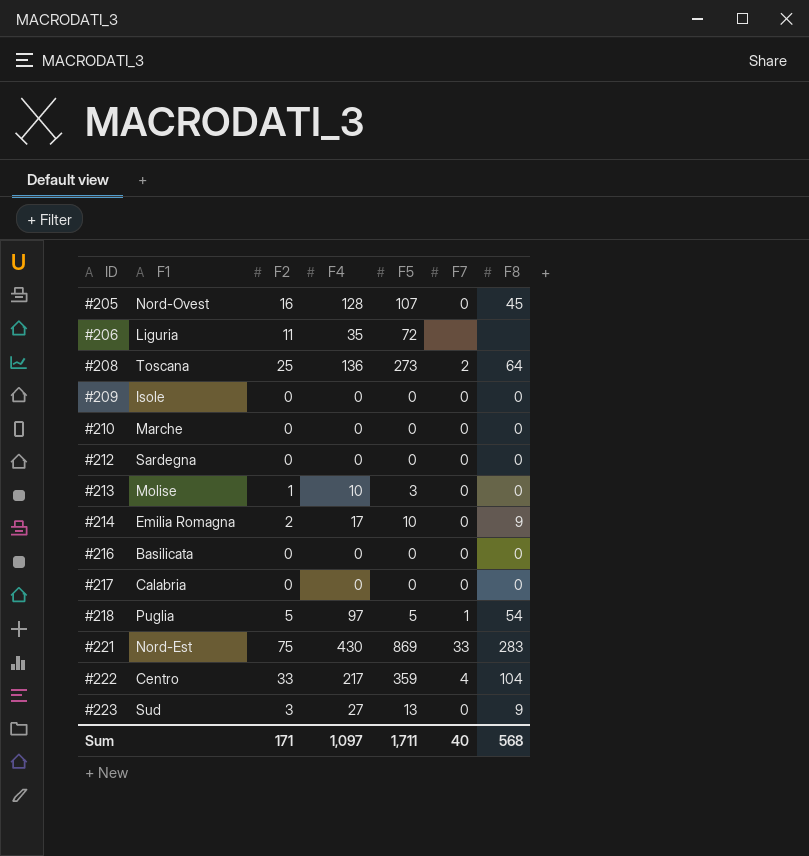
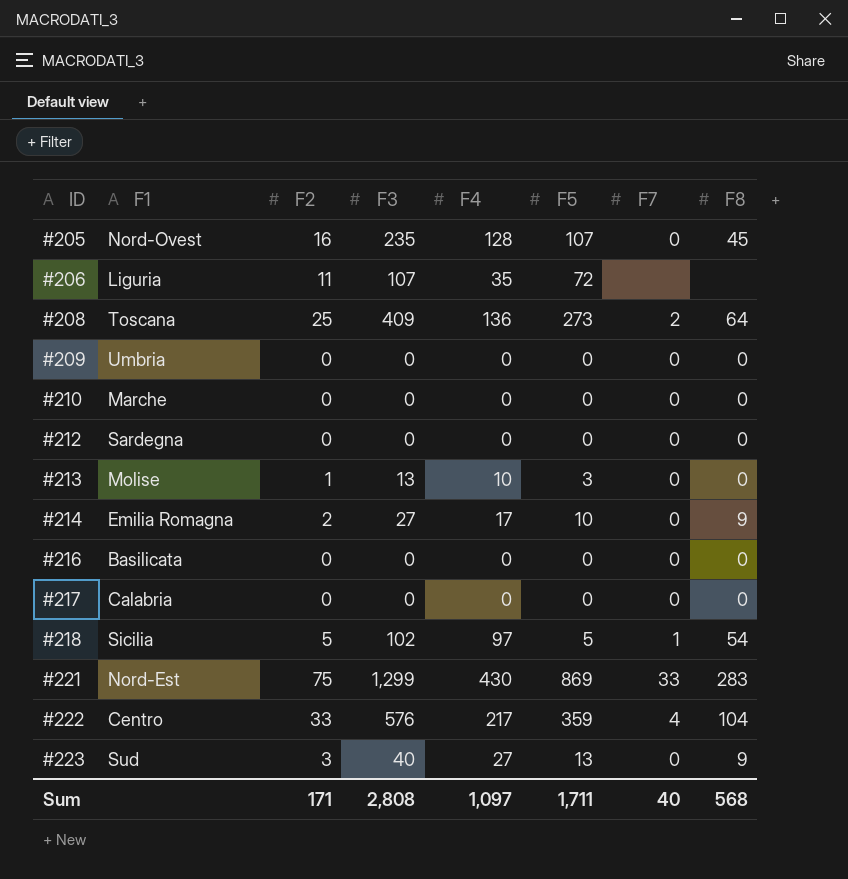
column F3 | position: none -> 4
#209 | F1: Isole -> Umbria
#218 | F1: Puglia -> Sicilia

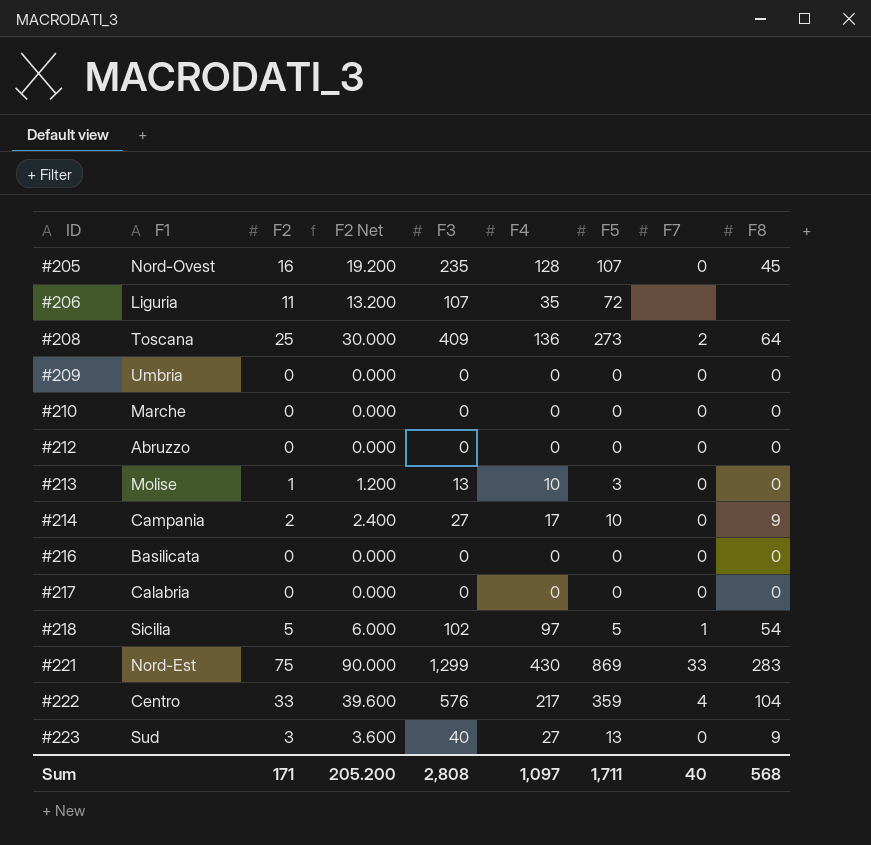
column F2 Net | formula: none -> [F2] * 1.2
#212 | F1: Sardegna -> Abruzzo
#214 | F1: Emilia Romagna -> Campania

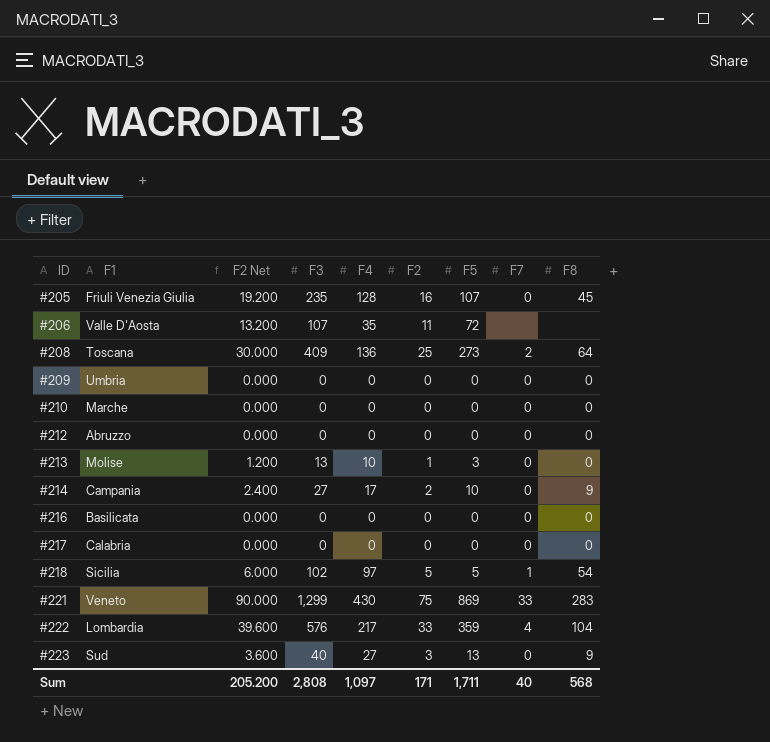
column F2 | position: 3 -> 6
#205 | F1: Nord-Ovest -> Friuli Venezia Giulia
#206 | F1: Liguria -> Valle D'Aosta
#221 | F1: Nord-Est -> Veneto
#222 | F1: Centro -> Lombardia

